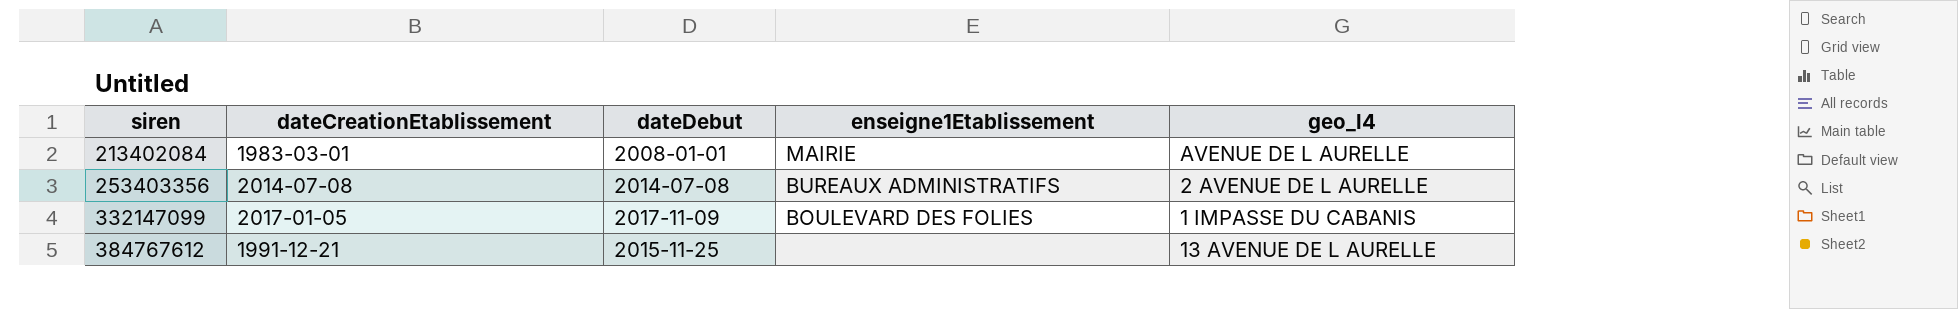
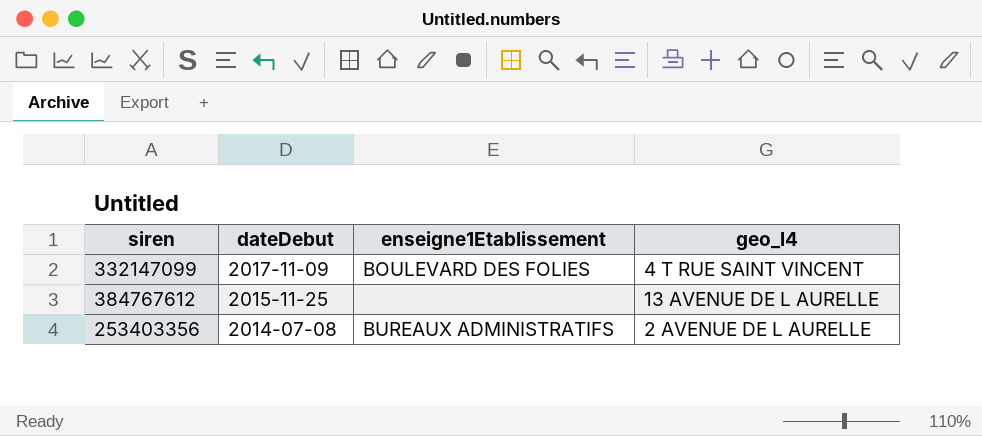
row order: siren ascending -> dateDebut descending
column dateCreationEtablissement | position: 2 -> none
row 213402084: 1983-03-01 | 2008-01-01 | MAIRIE | AVENUE DE L AURELLE -> none
332147099 | geo_l4: 1 IMPASSE DU CABANIS -> 4 T RUE SAINT VINCENT

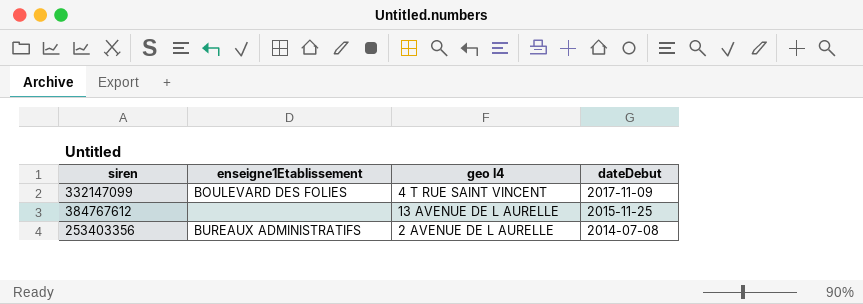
column name: geo_l4 -> geo l4
column dateDebut | position: 2 -> 4

